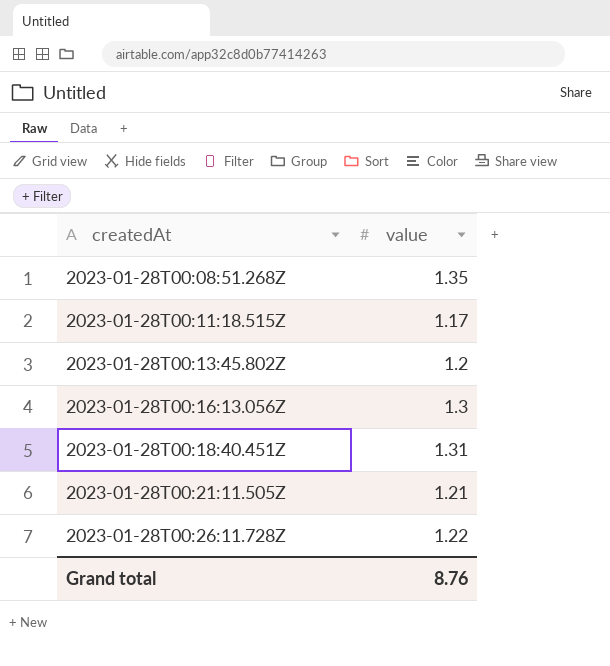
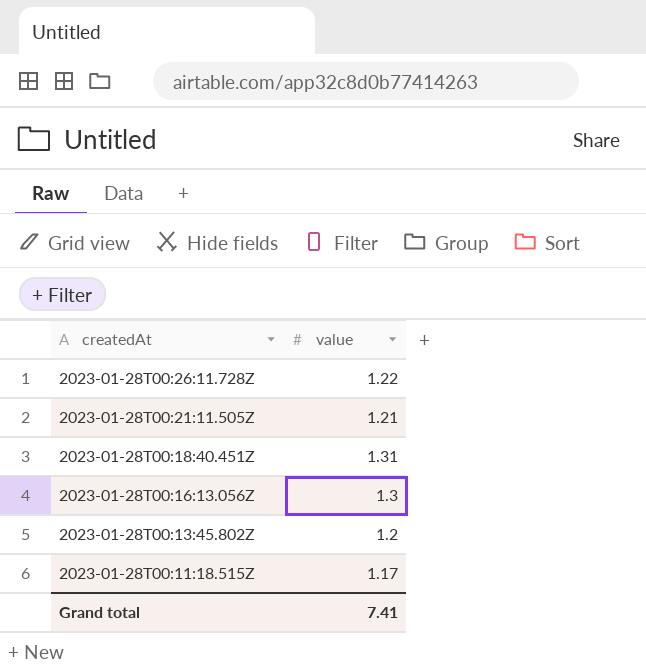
row order: createdAt ascending -> createdAt descending
row 2023-01-28T00:08:51.268Z: 1.35 -> none
Grand total | value: 8.76 -> 7.41

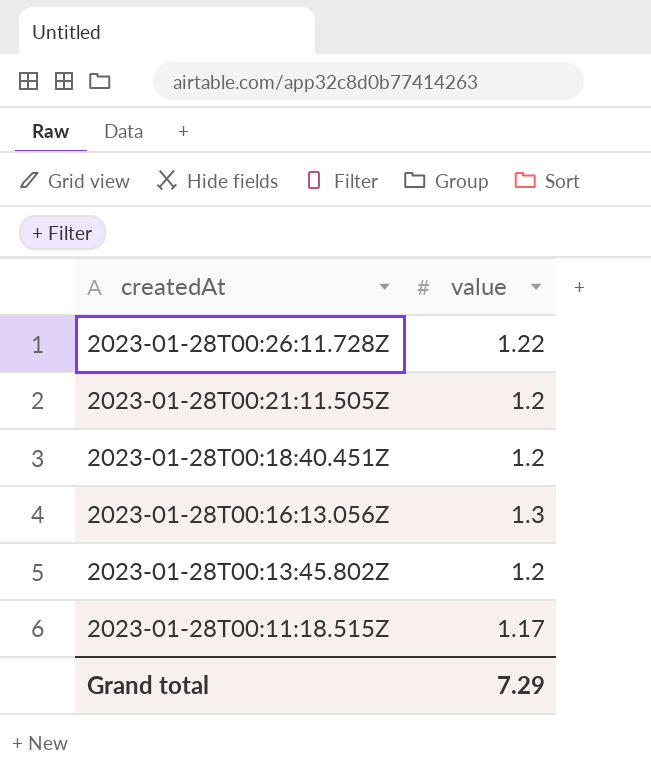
2023-01-28T00:21:11.505Z | value: 1.21 -> 1.2
2023-01-28T00:18:40.451Z | value: 1.31 -> 1.2
Grand total | value: 7.41 -> 7.29

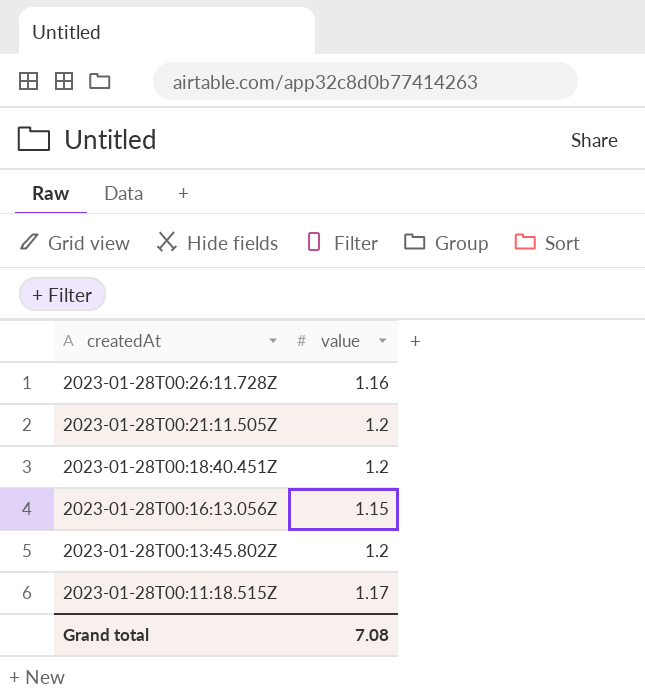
2023-01-28T00:26:11.728Z | value: 1.22 -> 1.16
2023-01-28T00:16:13.056Z | value: 1.3 -> 1.15
Grand total | value: 7.29 -> 7.08

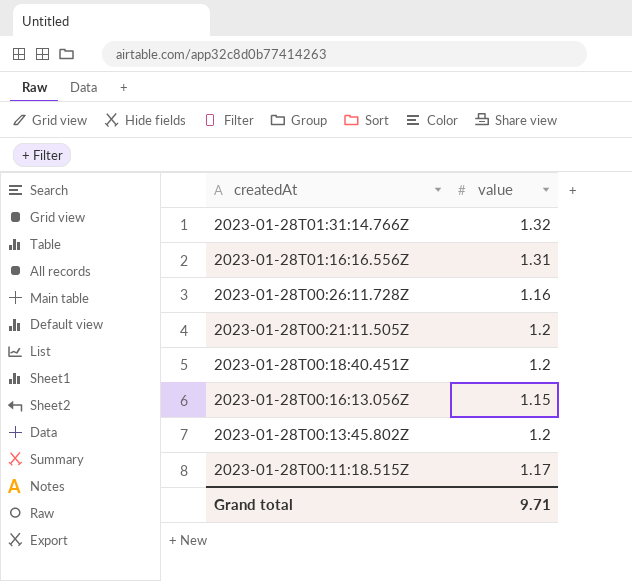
row 2023-01-28T01:31:14.766Z: none -> 1.32
row 2023-01-28T01:16:16.556Z: none -> 1.31
Grand total | value: 7.08 -> 9.71

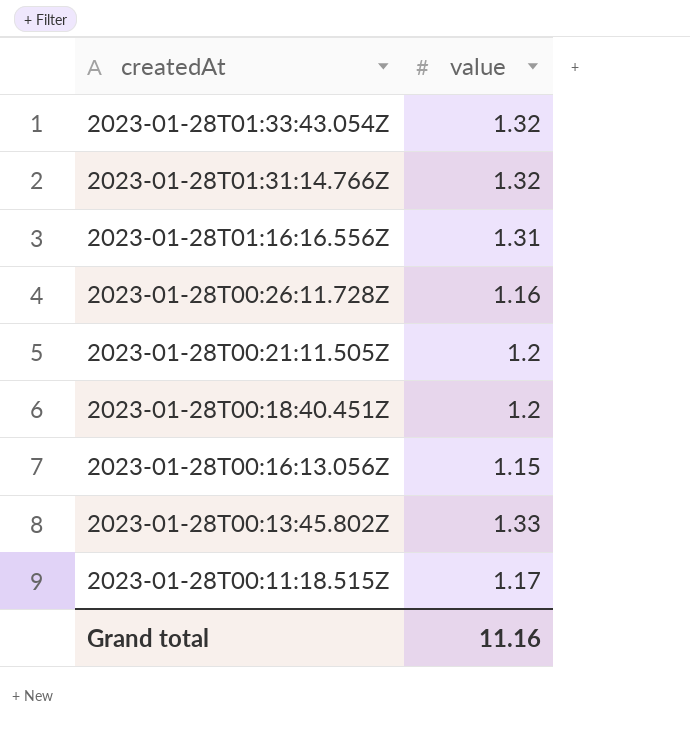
row 2023-01-28T01:33:43.054Z: none -> 1.32
2023-01-28T00:13:45.802Z | value: 1.2 -> 1.33
Grand total | value: 9.71 -> 11.16

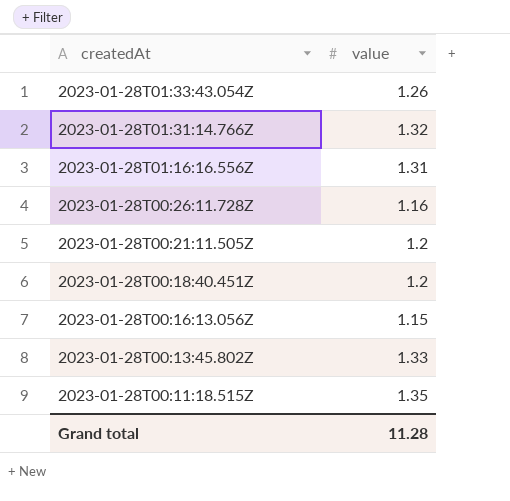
2023-01-28T01:33:43.054Z | value: 1.32 -> 1.26
2023-01-28T00:11:18.515Z | value: 1.17 -> 1.35
Grand total | value: 11.16 -> 11.28

